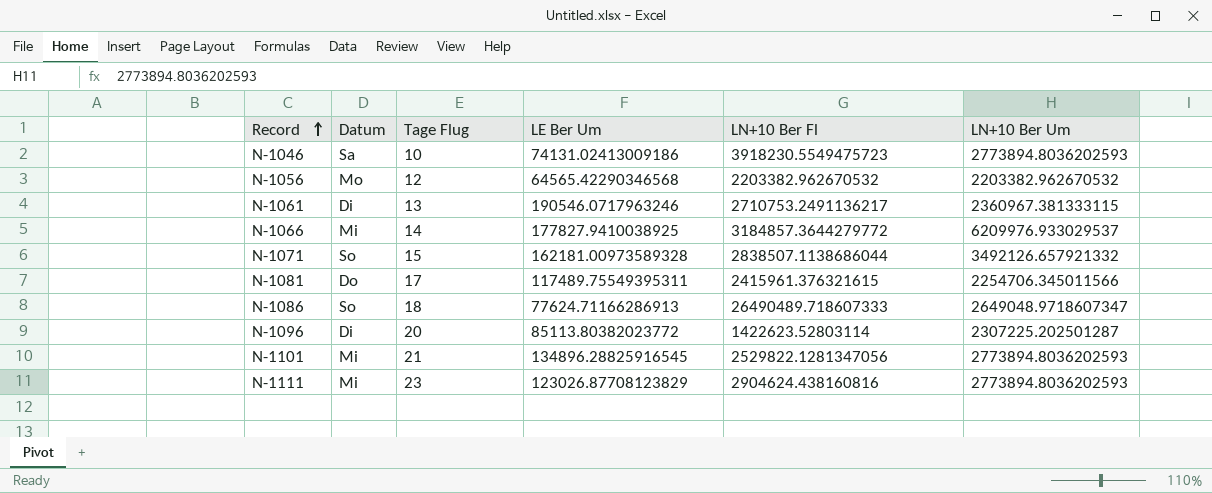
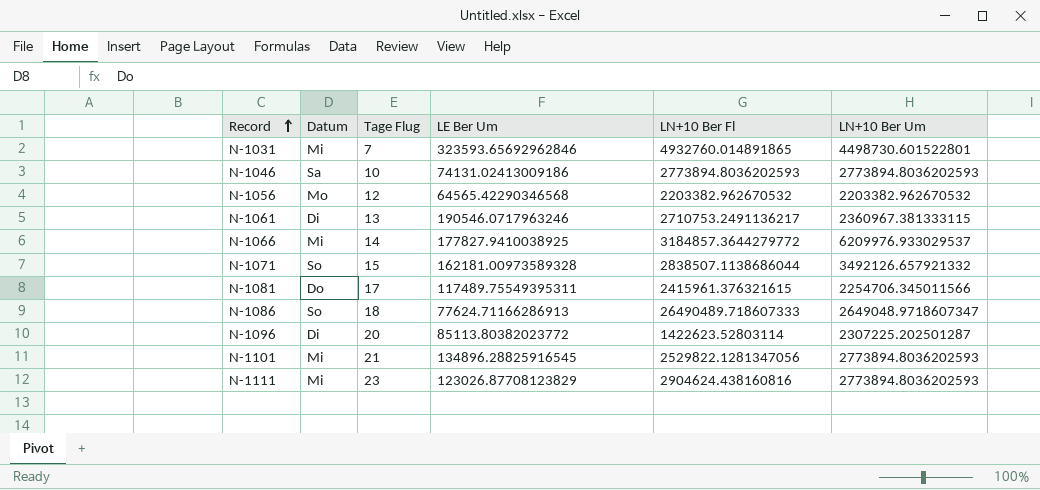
row N-1031: none -> Mi | 7 | 323593.65692962846 | 4932760.014891865 | 4498730.601522801
N-1046 | LN+10 Ber Fl: 3918230.5549475723 -> 2773894.8036202593

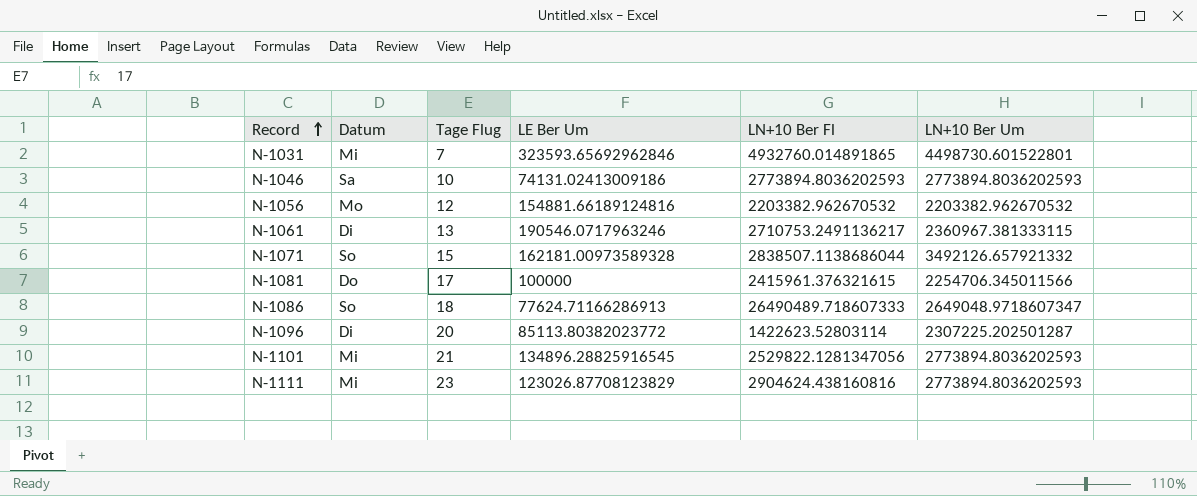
row N-1066: Mi | 14 | 177827.9410038925 | 3184857.3644279772 | 6209976.933029537 -> none
N-1056 | LE Ber Um: 64565.42290346568 -> 154881.66189124816
N-1081 | LE Ber Um: 117489.75549395311 -> 100000

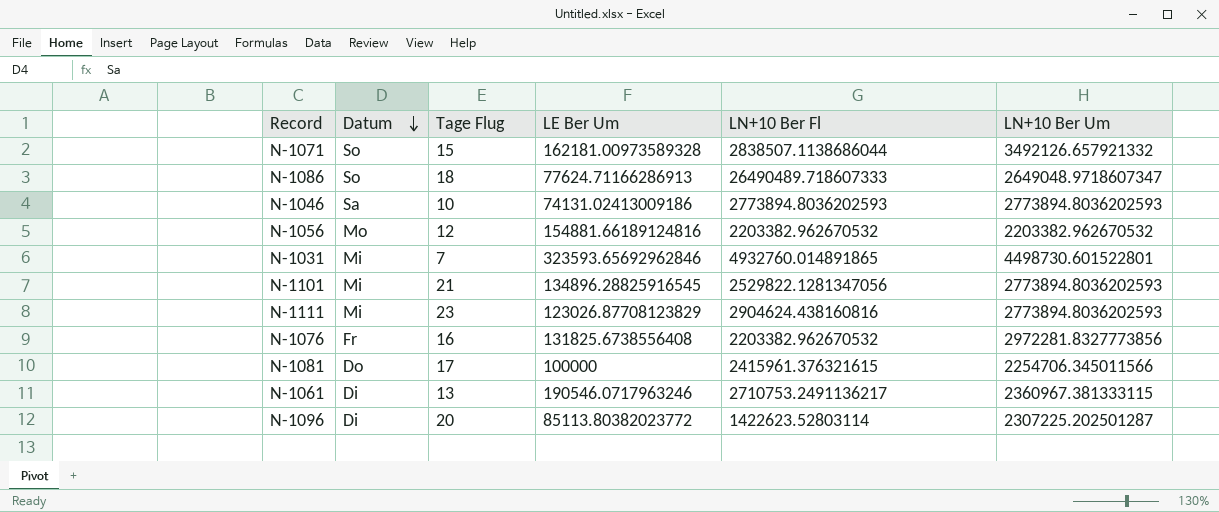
row order: Record ascending -> Datum descending
row N-1076: none -> Fr | 16 | 131825.6738556408 | 2203382.962670532 | 2972281.8327773856

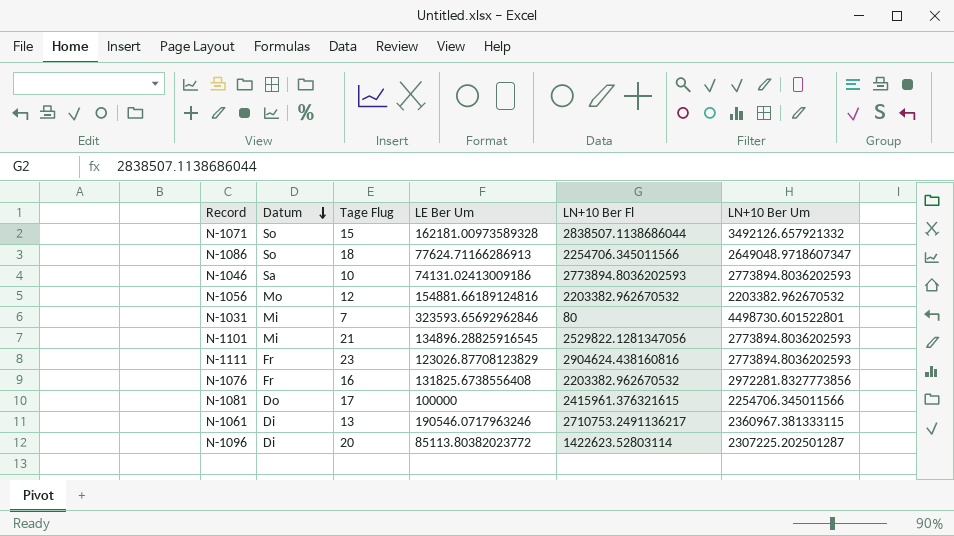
N-1086 | LN+10 Ber Fl: 26490489.718607333 -> 2254706.345011566
N-1031 | LN+10 Ber Fl: 4932760.014891865 -> 80
N-1111 | Datum: Mi -> Fr

